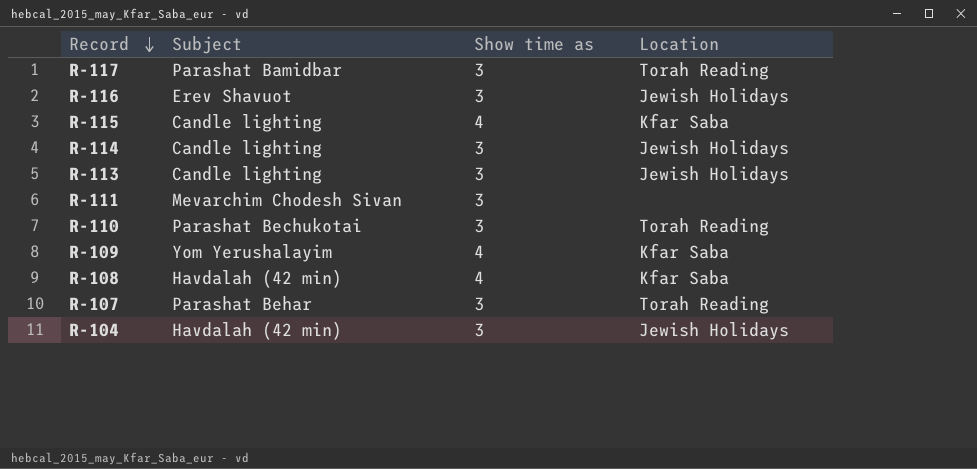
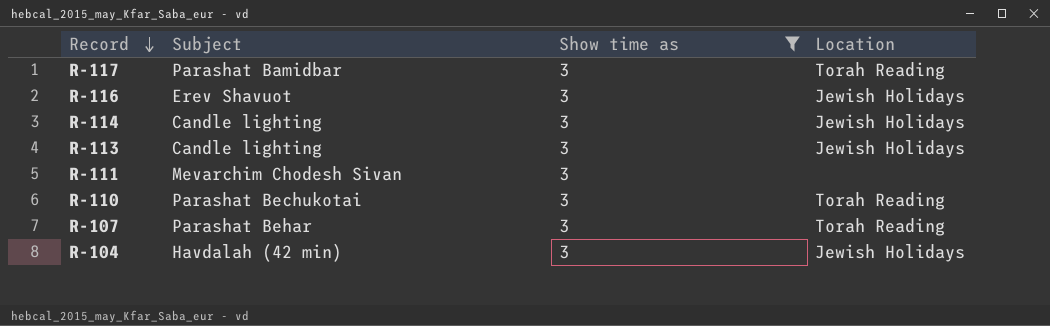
filter: none -> Show time as = 3

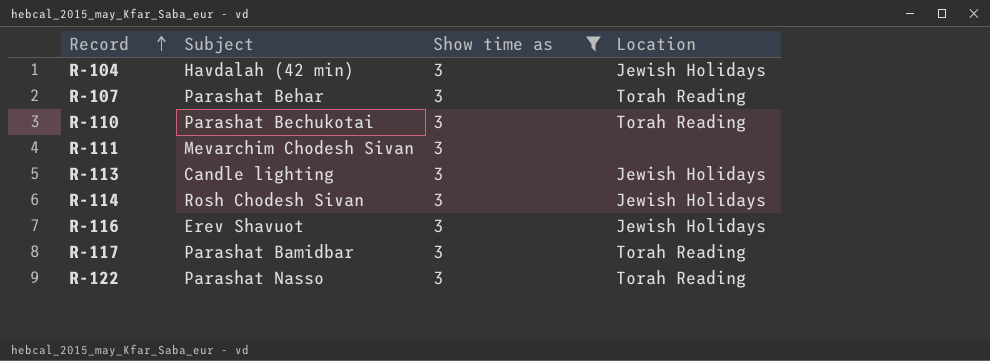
row order: Record descending -> Record ascending
R-114 | Subject: Candle lighting -> Rosh Chodesh Sivan
row R-122: none -> Parashat Nasso | 3 | Torah Reading

